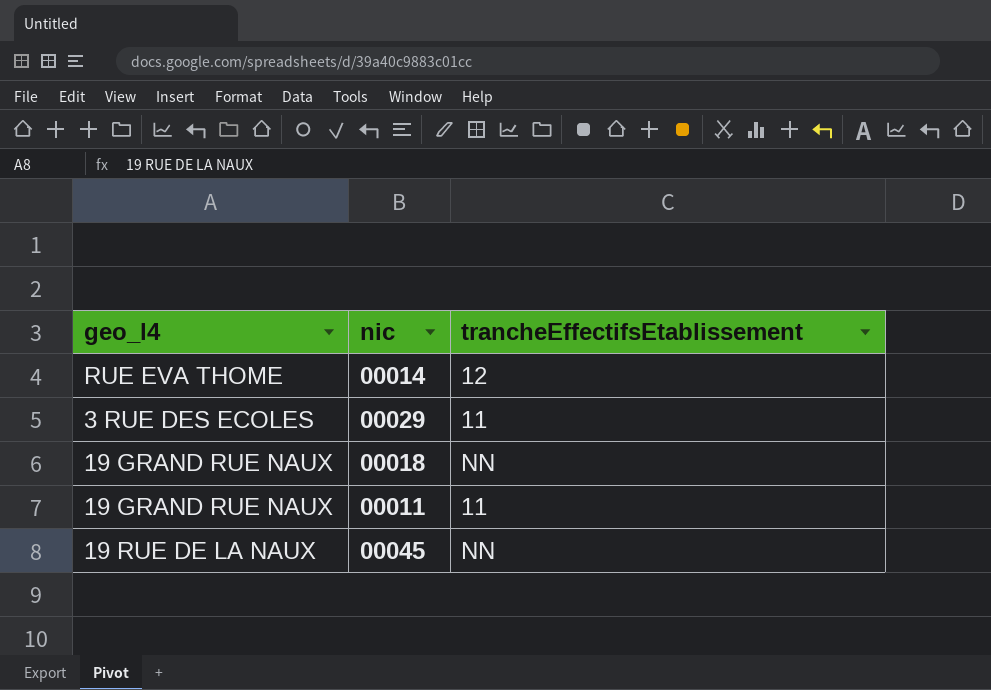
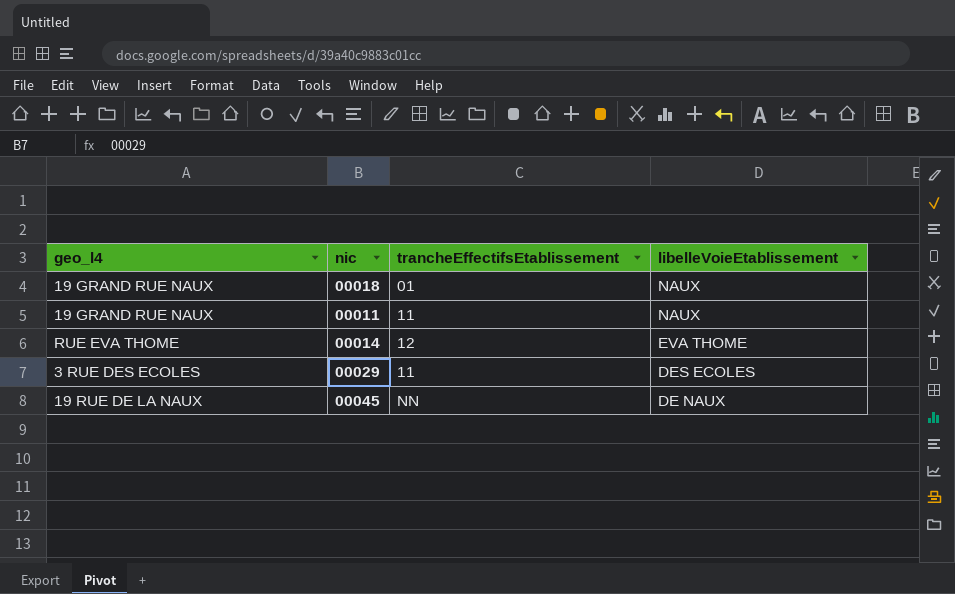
row order: none -> libelleVoieEtablissement descending
column libelleVoieEtablissement | position: none -> 4
00018 | trancheEffectifsEtablissement: NN -> 01

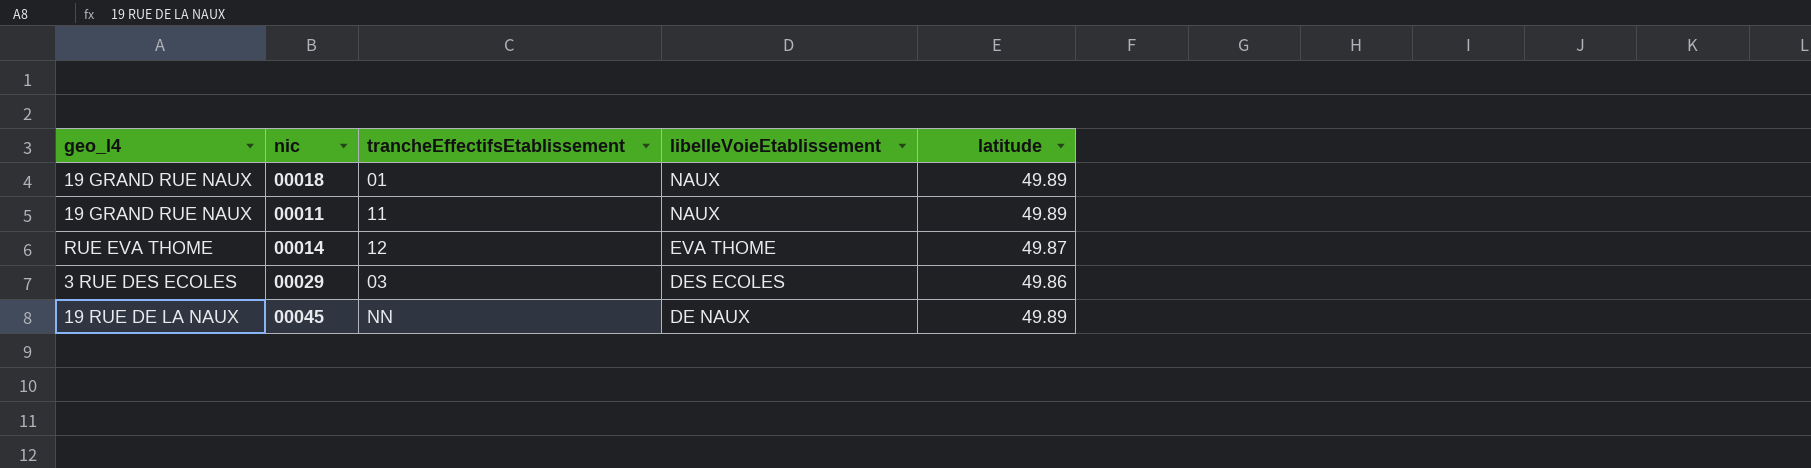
column latitude | position: none -> 5
00029 | trancheEffectifsEtablissement: 11 -> 03

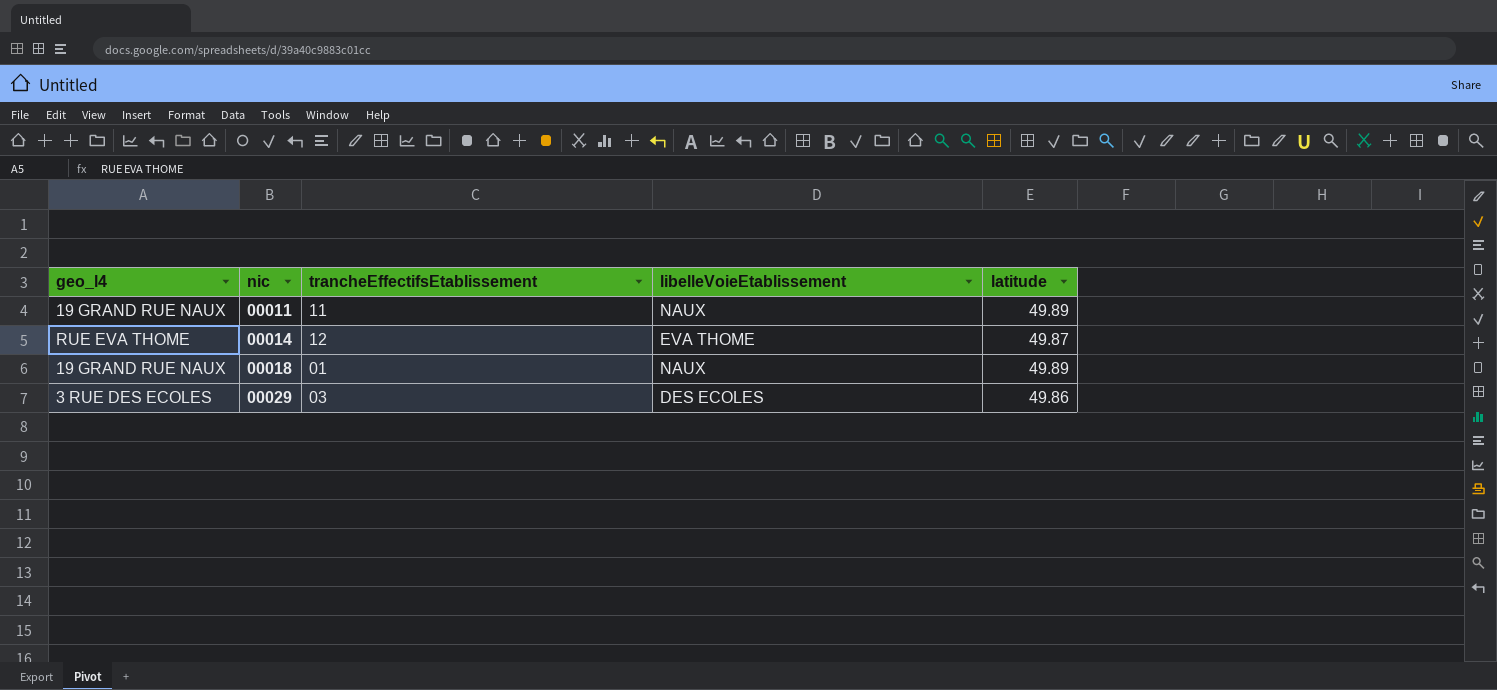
row order: libelleVoieEtablissement descending -> nic ascending
row 00045: 19 RUE DE LA NAUX | NN | DE NAUX | 49.89 -> none

